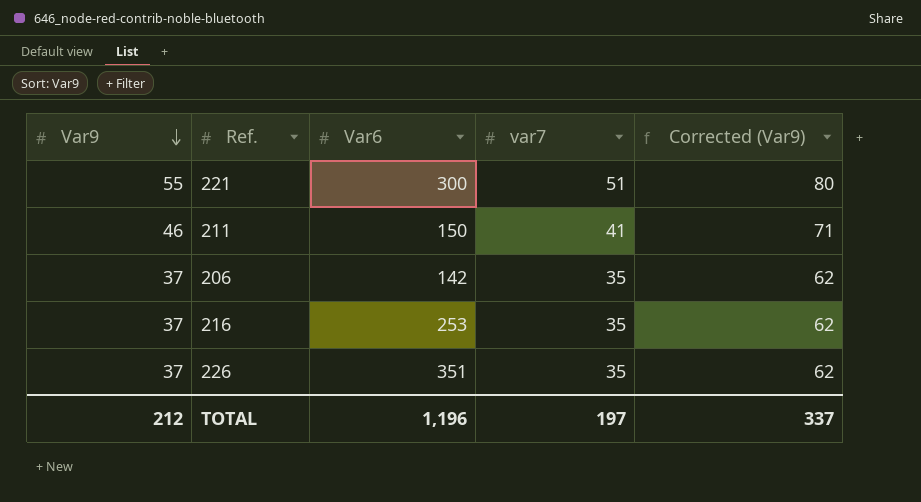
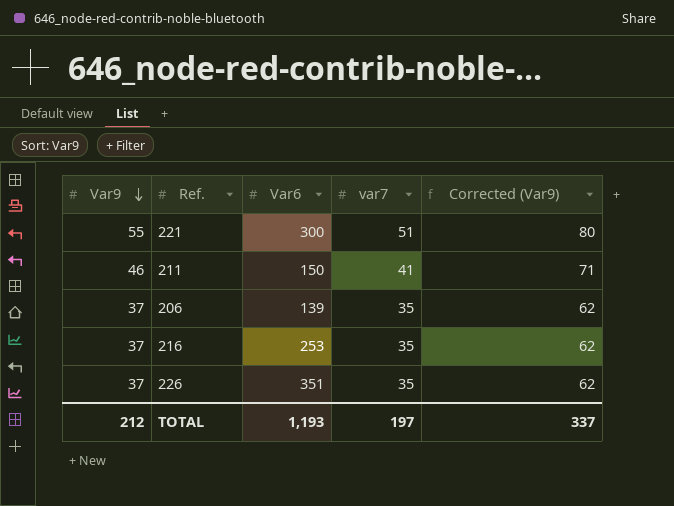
206 | Var6: 142 -> 139
TOTAL | Var6: 1,196 -> 1,193

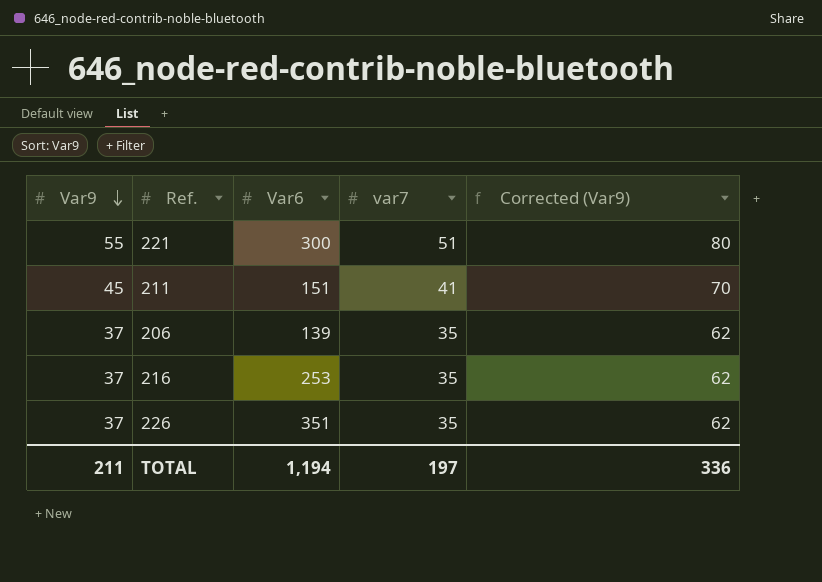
211 | Var9: 46 -> 45
211 | Var6: 150 -> 151
211 | Corrected (Var9): 71 -> 70
TOTAL | Var9: 212 -> 211
TOTAL | Var6: 1,193 -> 1,194
TOTAL | Corrected (Var9): 337 -> 336

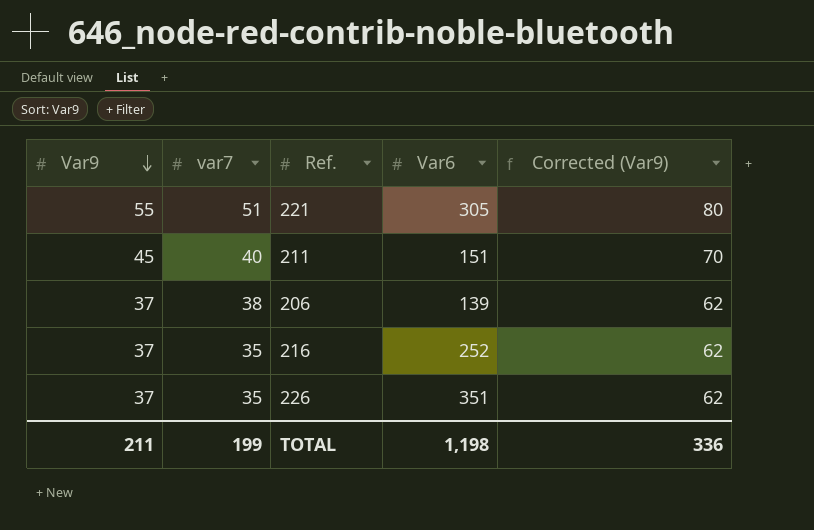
column var7 | position: 4 -> 2
221 | Var6: 300 -> 305
211 | var7: 41 -> 40
206 | var7: 35 -> 38
216 | Var6: 253 -> 252
TOTAL | var7: 197 -> 199
TOTAL | Var6: 1,194 -> 1,198

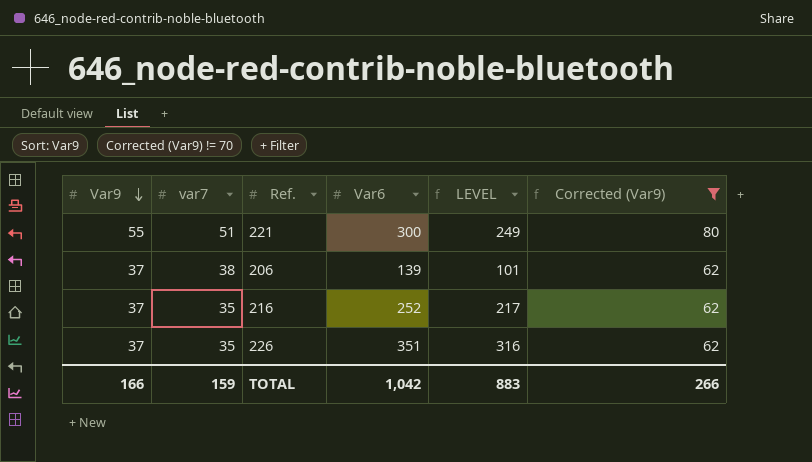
filter: none -> Corrected (Var9) != 70
column LEVEL | formula: none -> [Var6] - [var7]
221 | Var6: 305 -> 300
TOTAL | Var9: 211 -> 166
TOTAL | var7: 199 -> 159
TOTAL | Var6: 1,198 -> 1,042
TOTAL | Corrected (Var9): 336 -> 266

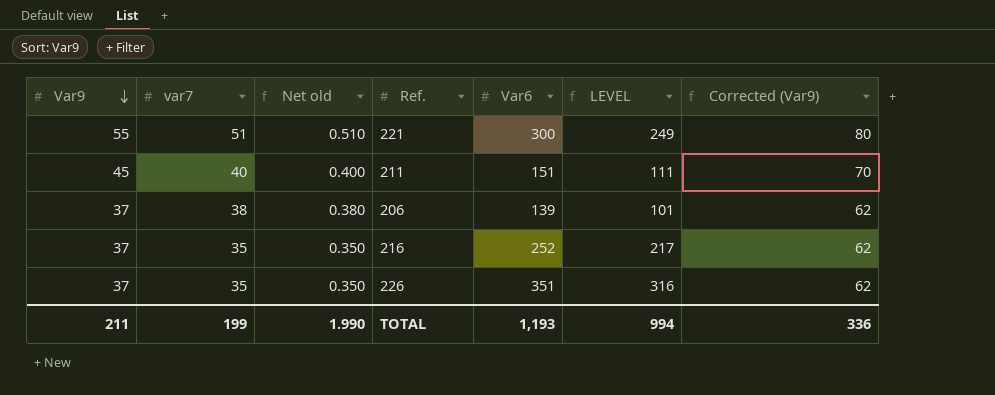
filter: Corrected (Var9) != 70 -> none
column Net old | formula: none -> [var7] * 0.01
TOTAL | Var9: 166 -> 211
TOTAL | var7: 159 -> 199
TOTAL | Var6: 1,042 -> 1,193
TOTAL | LEVEL: 883 -> 994
TOTAL | Corrected (Var9): 266 -> 336

